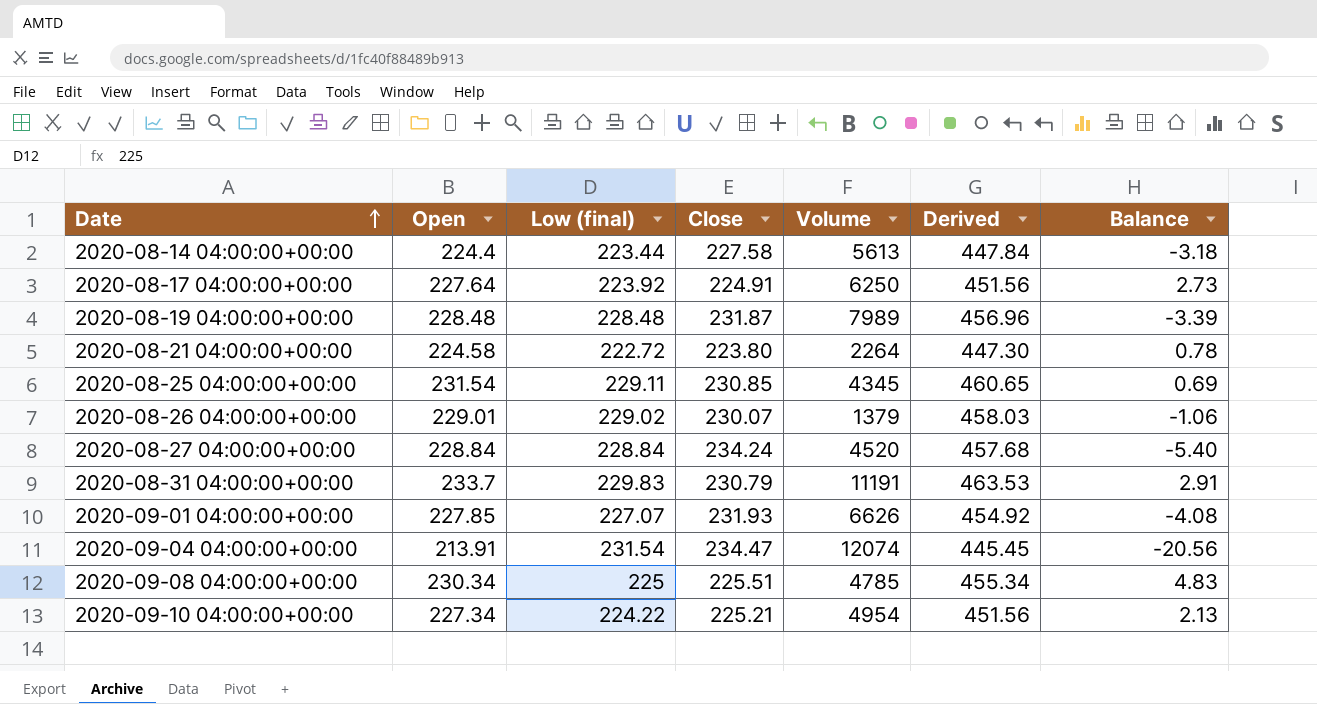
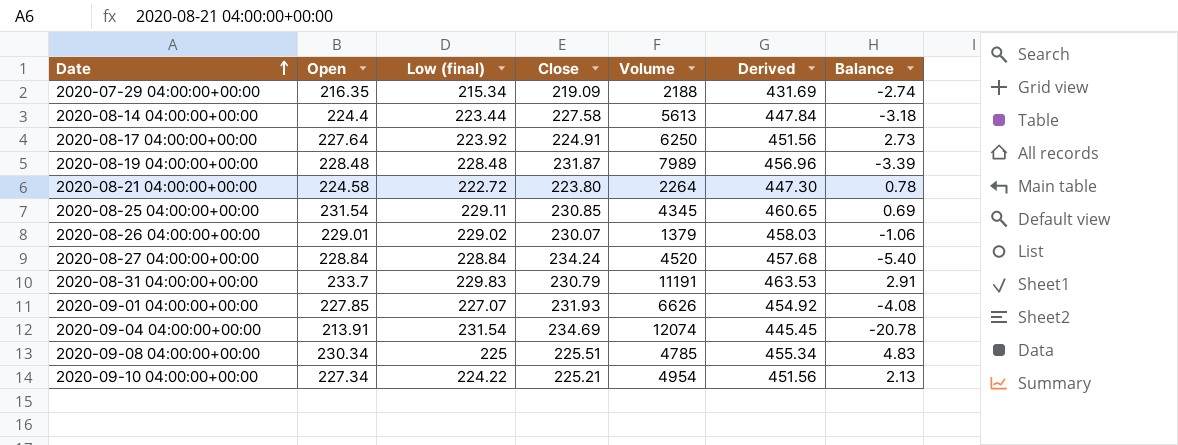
row 2020-07-29 04:00:00+00:00: none -> 216.35 | 215.34 | 219.09 | 2188 | 431.69 | -2.74
2020-09-04 04:00:00+00:00 | Close: 234.47 -> 234.69
2020-09-04 04:00:00+00:00 | Balance: -20.56 -> -20.78

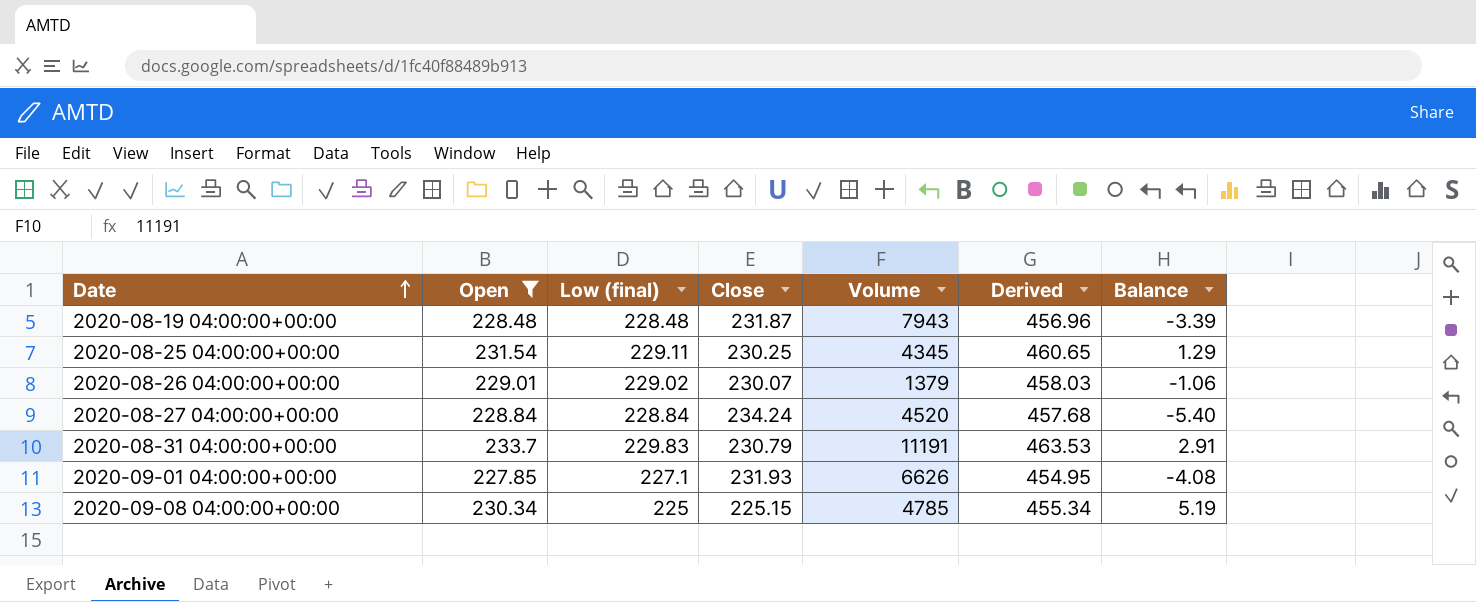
filter: none -> Open >= 227.85
2020-08-19 04:00:00+00:00 | Volume: 7989 -> 7943
2020-08-25 04:00:00+00:00 | Close: 230.85 -> 230.25
2020-08-25 04:00:00+00:00 | Balance: 0.69 -> 1.29
2020-09-01 04:00:00+00:00 | Low (final): 227.07 -> 227.1
2020-09-01 04:00:00+00:00 | Derived: 454.92 -> 454.95
2020-09-08 04:00:00+00:00 | Close: 225.51 -> 225.15
2020-09-08 04:00:00+00:00 | Balance: 4.83 -> 5.19

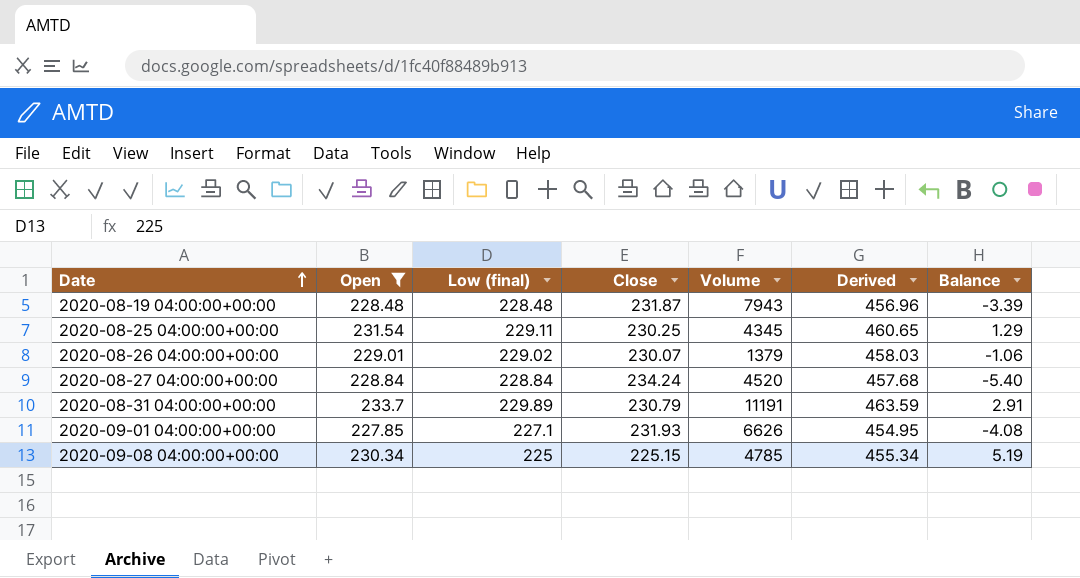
2020-08-31 04:00:00+00:00 | Low (final): 229.83 -> 229.89
2020-08-31 04:00:00+00:00 | Derived: 463.53 -> 463.59

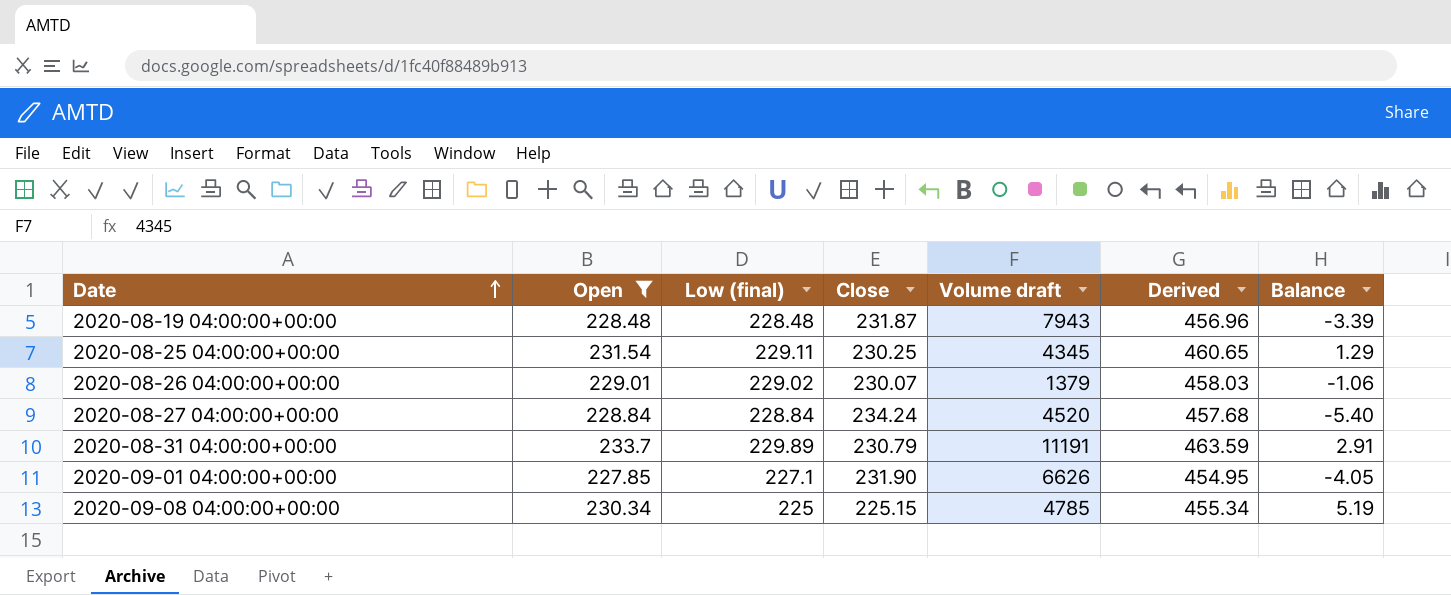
column name: Volume -> Volume draft
2020-09-01 04:00:00+00:00 | Close: 231.93 -> 231.90
2020-09-01 04:00:00+00:00 | Balance: -4.08 -> -4.05

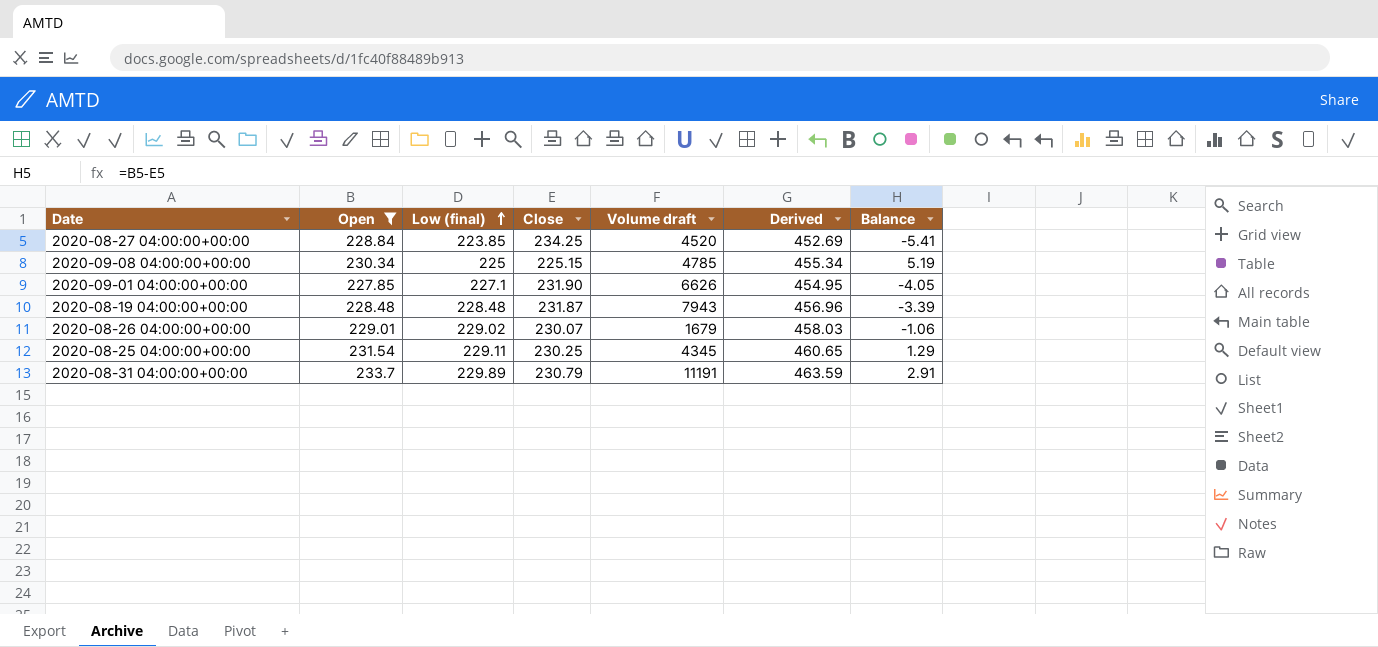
row order: Date ascending -> Low (final) ascending
2020-08-27 04:00:00+00:00 | Low (final): 228.84 -> 223.85
2020-08-27 04:00:00+00:00 | Close: 234.24 -> 234.25
2020-08-27 04:00:00+00:00 | Derived: 457.68 -> 452.69
2020-08-27 04:00:00+00:00 | Balance: -5.40 -> -5.41
2020-08-26 04:00:00+00:00 | Volume draft: 1379 -> 1679

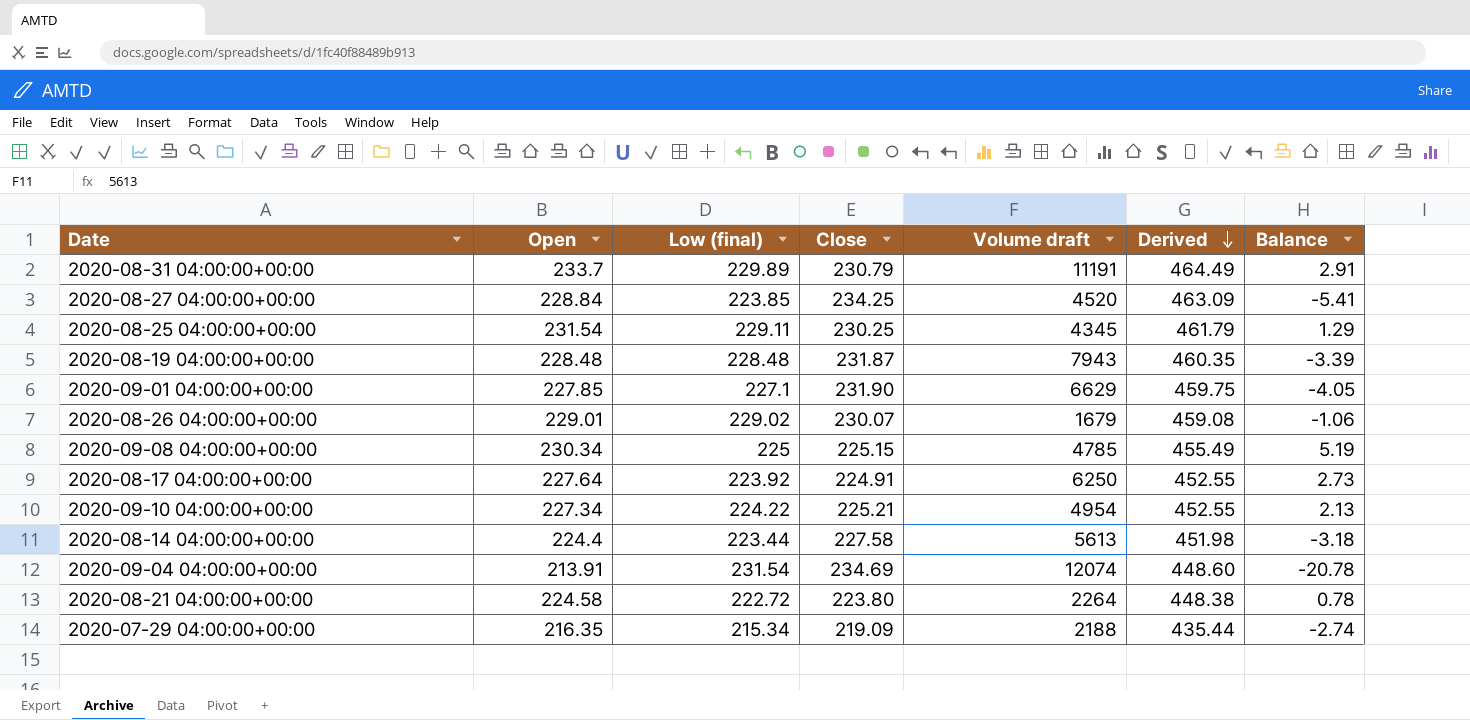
filter: Open >= 227.85 -> none
row order: Low (final) ascending -> Derived descending
column Derived | formula: [Open] + [Low (final)] -> [Open] + [Close]
2020-09-01 04:00:00+00:00 | Volume draft: 6626 -> 6629

